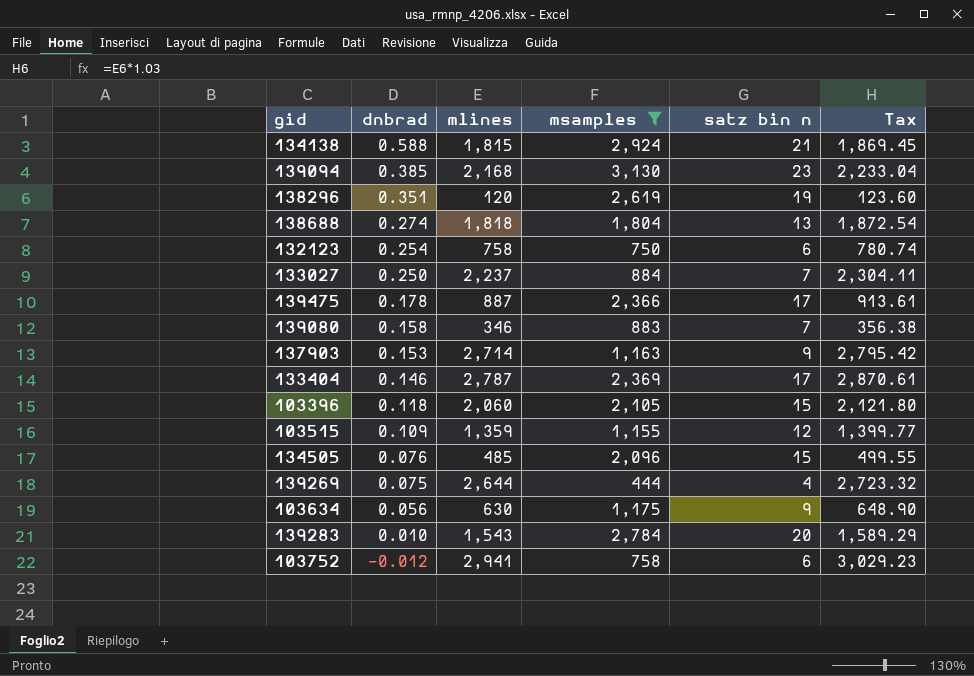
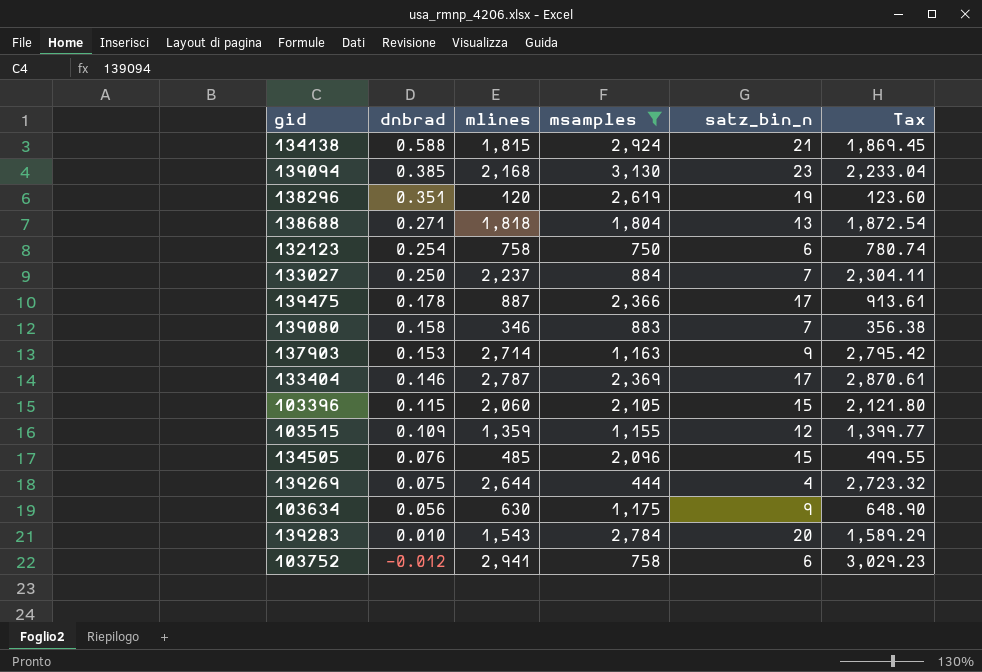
column name: satz bin n -> satz_bin_n
138688 | dnbrad: 0.274 -> 0.271
103396 | dnbrad: 0.118 -> 0.115

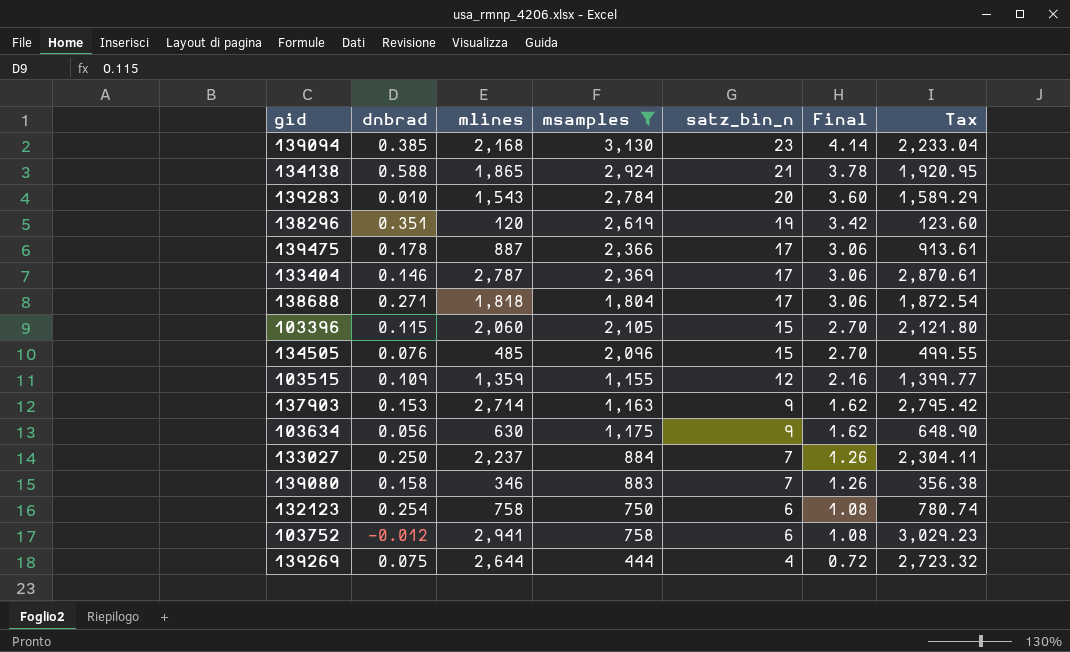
row order: dnbrad descending -> satz_bin_n descending
column Final | formula: none -> [satz_bin_n] * 0.18
134138 | mlines: 1,815 -> 1,865
134138 | Tax: 1,869.45 -> 1,920.95
138688 | satz_bin_n: 13 -> 17

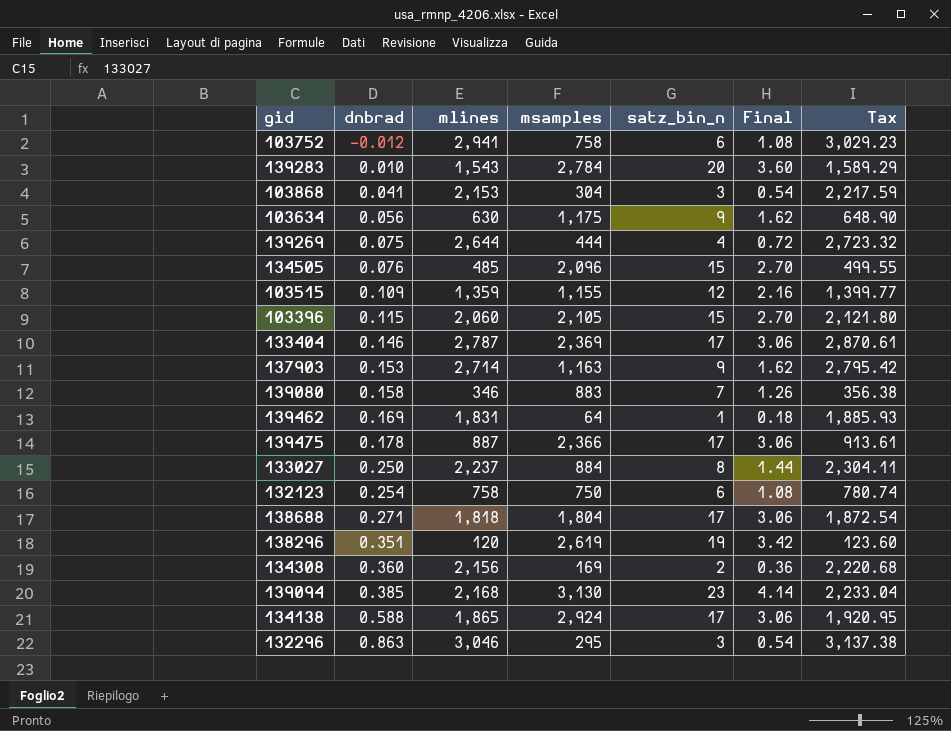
filter: msamples >= 444 -> none
row order: satz_bin_n descending -> dnbrad ascending
133027 | satz_bin_n: 7 -> 8
133027 | Final: 1.26 -> 1.44
134138 | satz_bin_n: 21 -> 17
134138 | Final: 3.78 -> 3.06

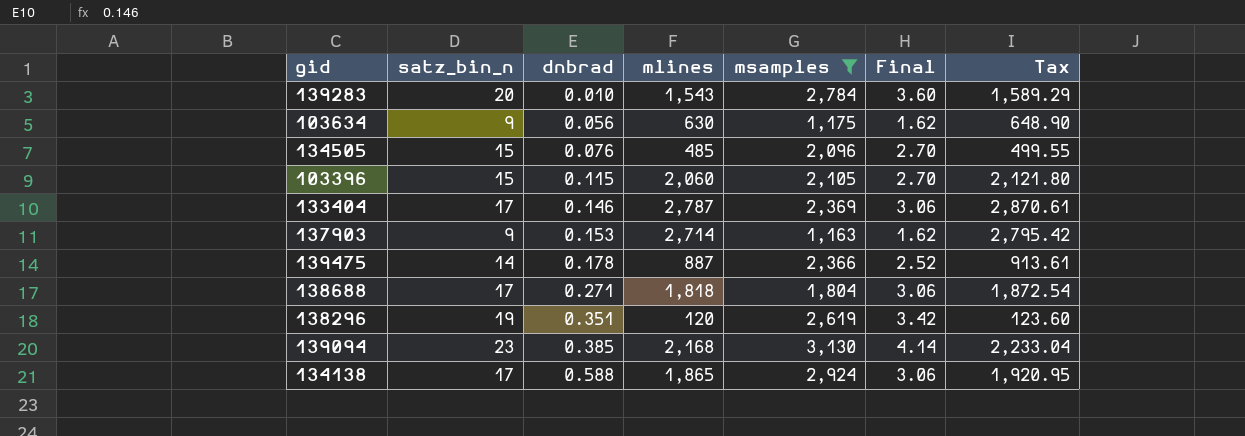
filter: none -> msamples >= 1,163
column satz_bin_n | position: 5 -> 2
139475 | satz_bin_n: 17 -> 14
139475 | Final: 3.06 -> 2.52

